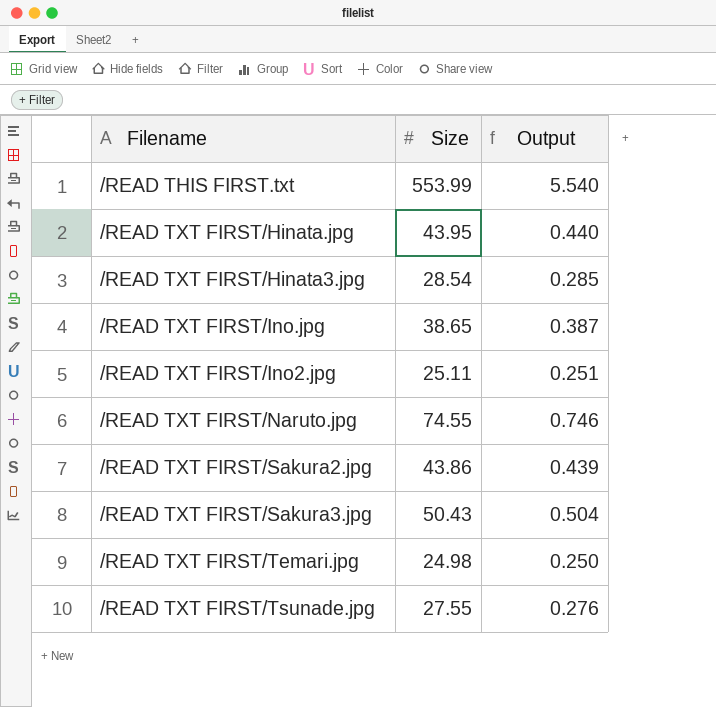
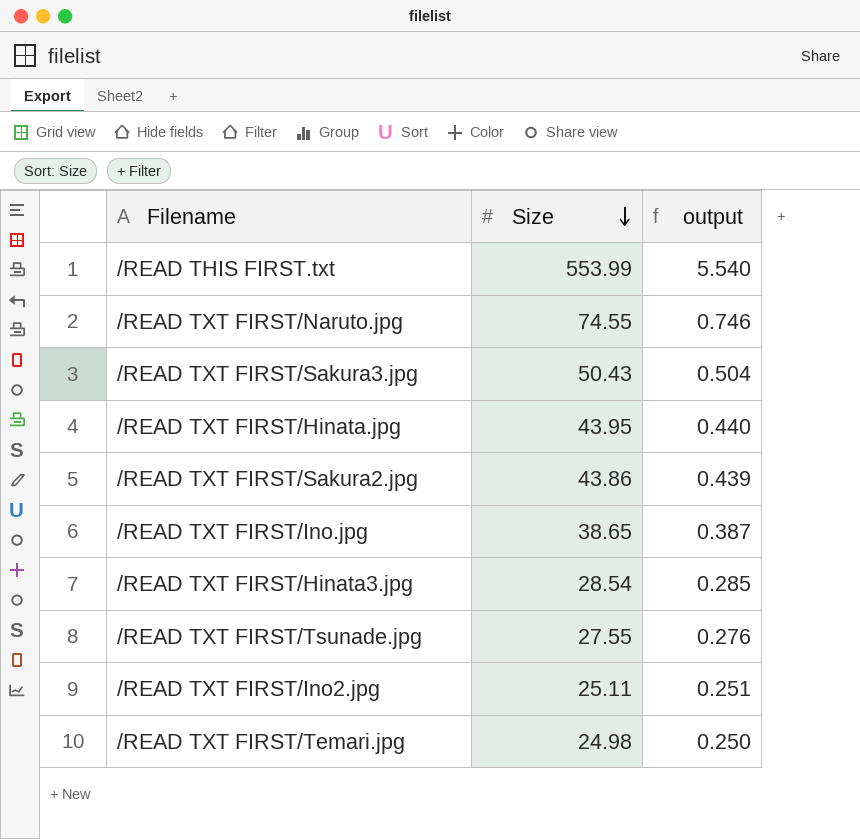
row order: none -> Size descending
column name: Output -> output

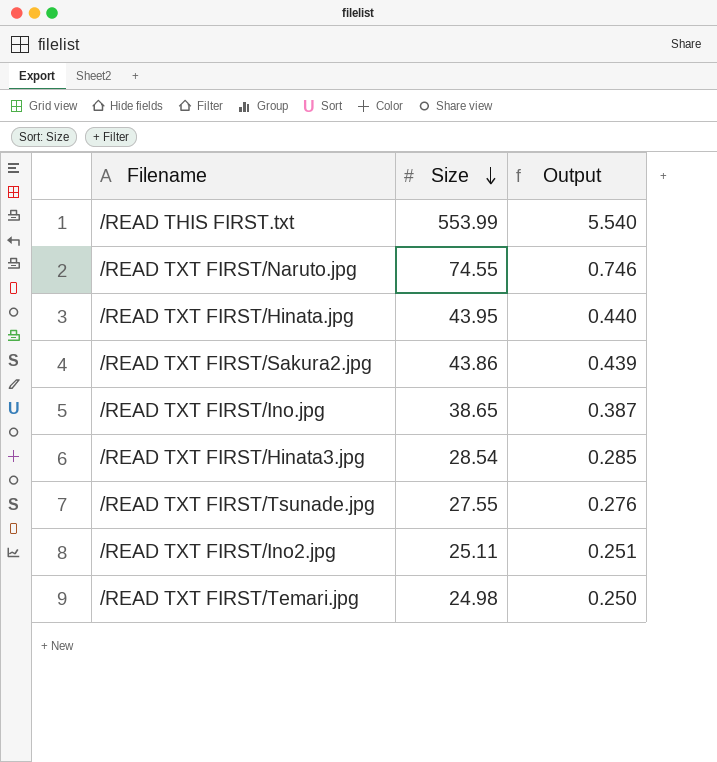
column name: output -> Output
row /READ TXT FIRST/Sakura3.jpg: 50.43 | 0.504 -> none

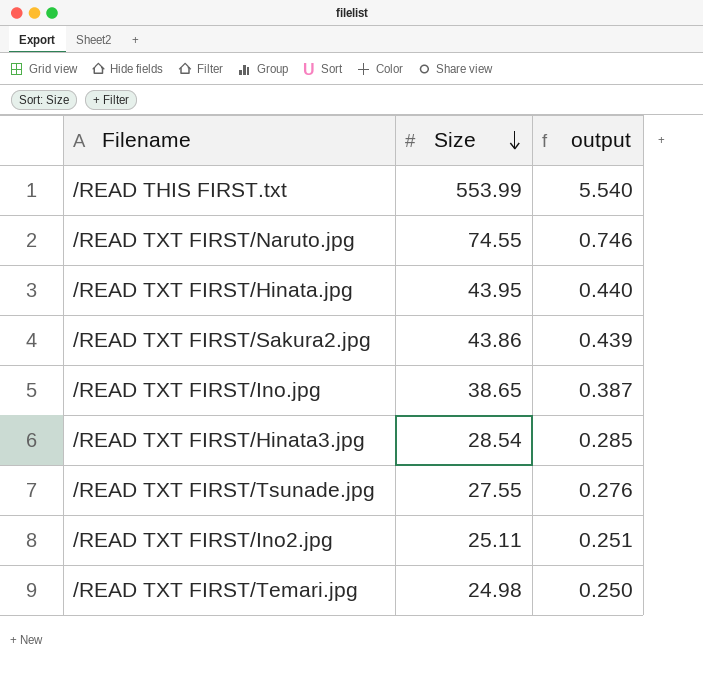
column name: Output -> output

